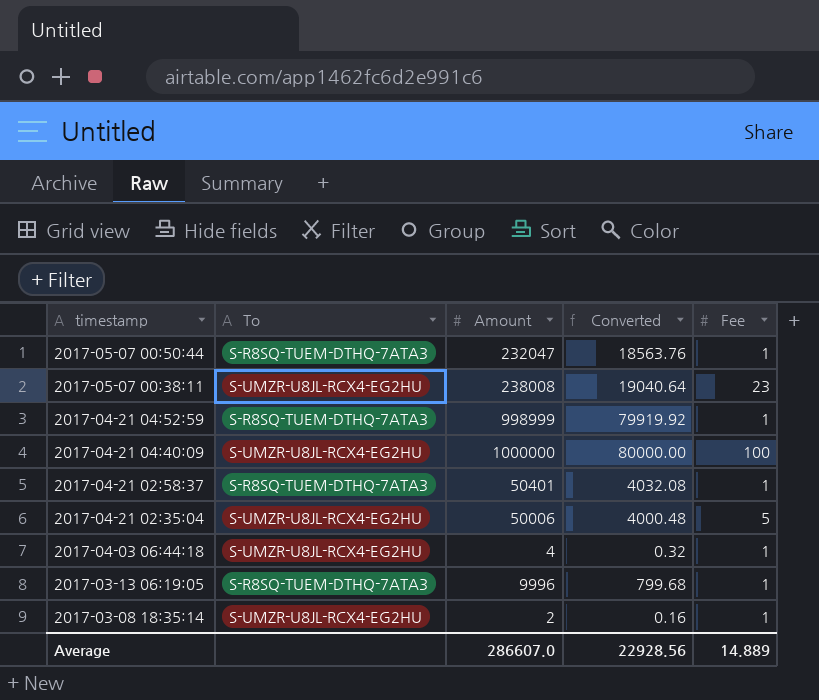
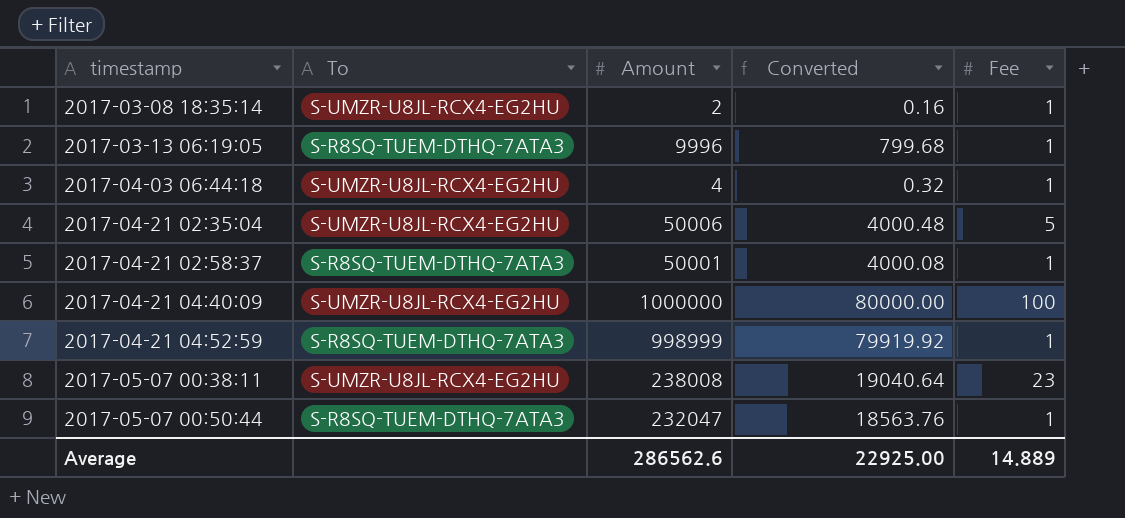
row order: timestamp descending -> timestamp ascending
2017-04-21 02:58:37 | Amount: 50401 -> 50001
2017-04-21 02:58:37 | Converted: 4032.08 -> 4000.08
Average | Amount: 286607.0 -> 286562.6
Average | Converted: 22928.56 -> 22925.00

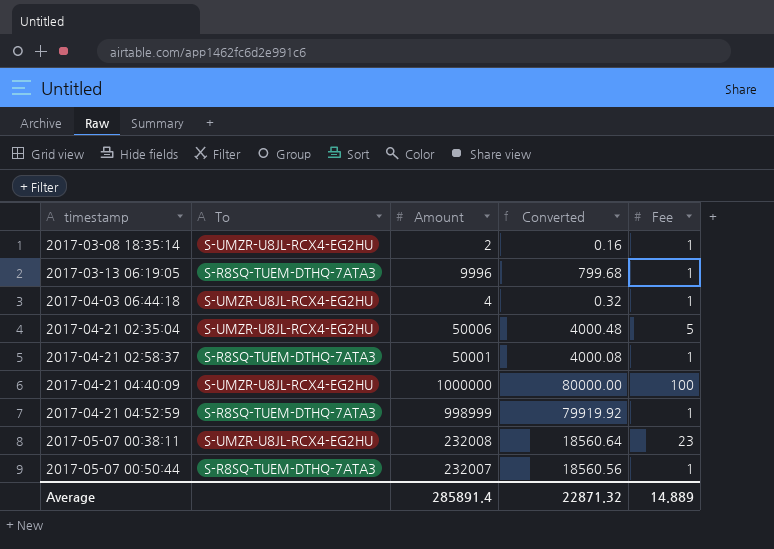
2017-05-07 00:38:11 | Amount: 238008 -> 232008
2017-05-07 00:38:11 | Converted: 19040.64 -> 18560.64
2017-05-07 00:50:44 | Amount: 232047 -> 232007
2017-05-07 00:50:44 | Converted: 18563.76 -> 18560.56
Average | Amount: 286562.6 -> 285891.4
Average | Converted: 22925.00 -> 22871.32

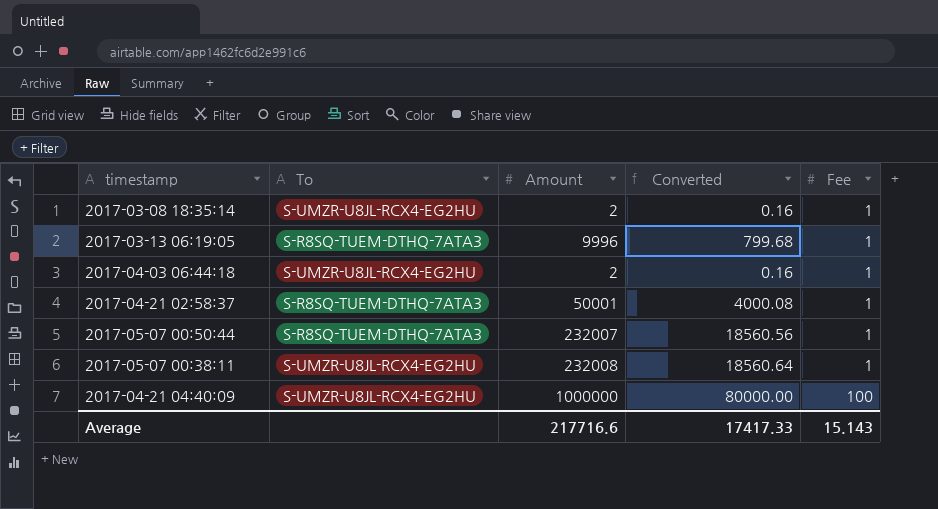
row order: timestamp ascending -> Fee ascending
row 2017-04-21 02:35:04: S-UMZR-U8JL-RCX4-EG2HU | 50006 | 4000.48 | 5 -> none
row 2017-04-21 04:52:59: S-R8SQ-TUEM-DTHQ-7ATA3 | 998999 | 79919.92 | 1 -> none
2017-04-03 06:44:18 | Amount: 4 -> 2
2017-04-03 06:44:18 | Converted: 0.32 -> 0.16
2017-05-07 00:38:11 | Fee: 23 -> 1
Average | Amount: 285891.4 -> 217716.6
Average | Converted: 22871.32 -> 17417.33
Average | Fee: 14.889 -> 15.143

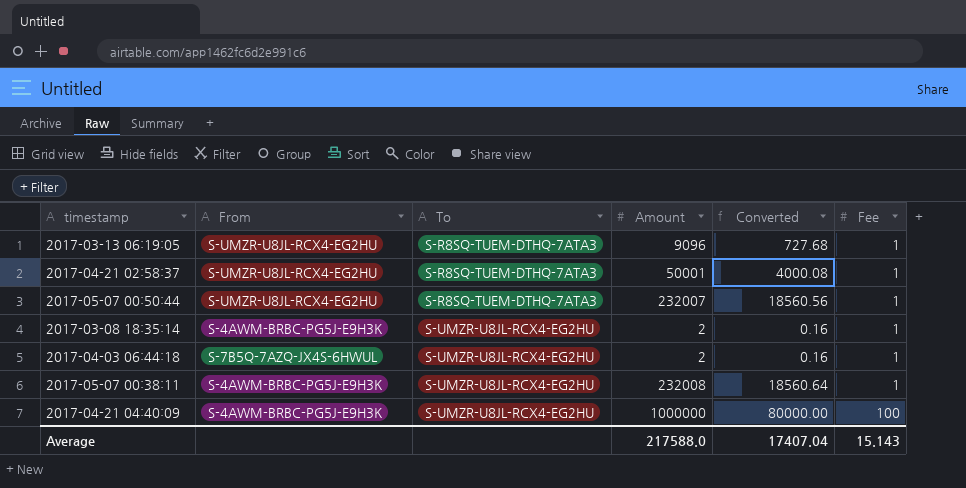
row order: Fee ascending -> To ascending
column From | position: none -> 2
2017-03-13 06:19:05 | Amount: 9996 -> 9096
2017-03-13 06:19:05 | Converted: 799.68 -> 727.68
Average | Amount: 217716.6 -> 217588.0
Average | Converted: 17417.33 -> 17407.04

